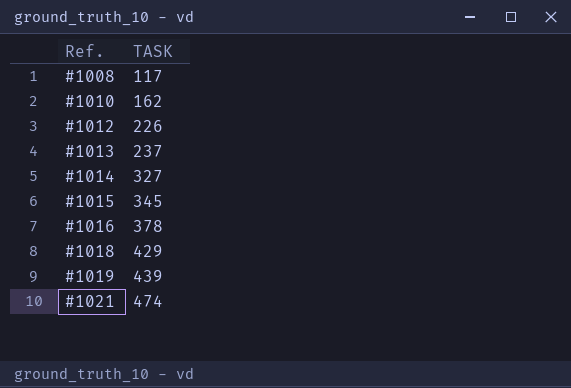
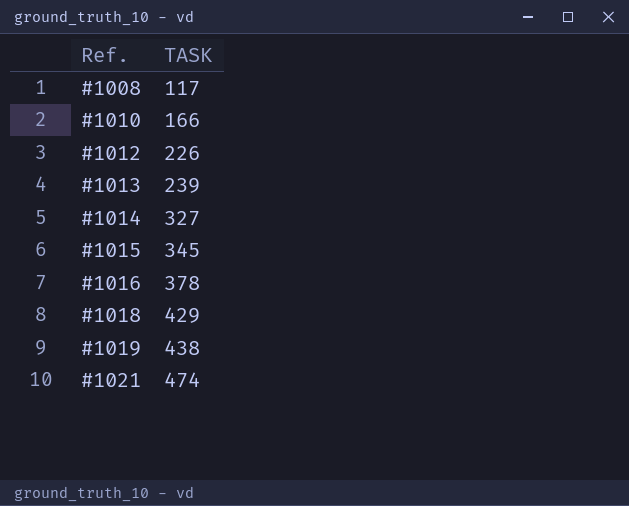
#1010 | TASK: 162 -> 166
#1013 | TASK: 237 -> 239
#1019 | TASK: 439 -> 438

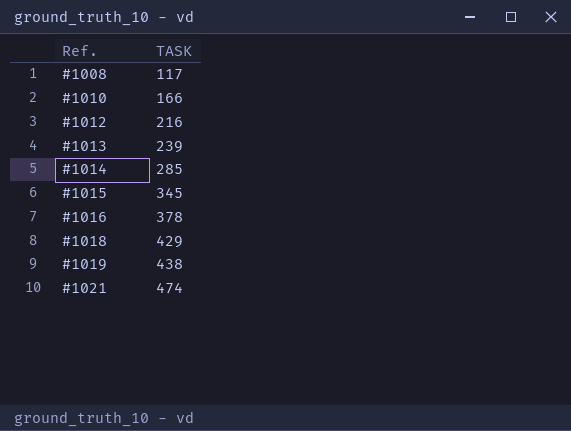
#1012 | TASK: 226 -> 216
#1014 | TASK: 327 -> 285

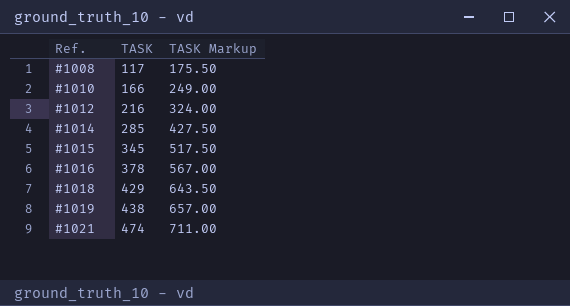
column TASK Markup | formula: none -> [TASK] * 1.5
row #1013: 239 -> none

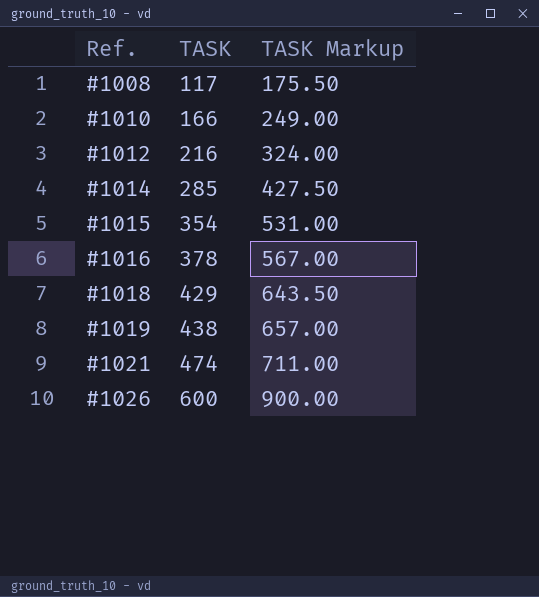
#1015 | TASK: 345 -> 354
#1015 | TASK Markup: 517.50 -> 531.00
row #1026: none -> 600 | 900.00

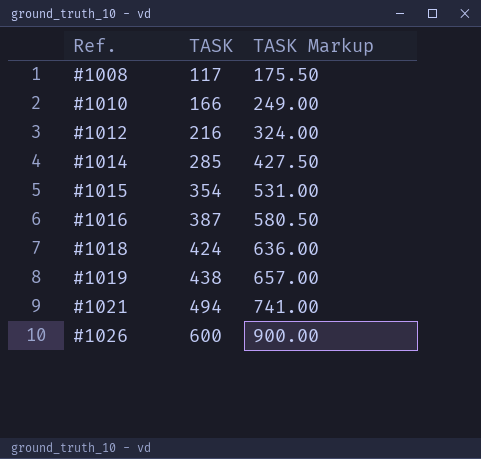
#1016 | TASK: 378 -> 387
#1016 | TASK Markup: 567.00 -> 580.50
#1018 | TASK: 429 -> 424
#1018 | TASK Markup: 643.50 -> 636.00
#1021 | TASK: 474 -> 494
#1021 | TASK Markup: 711.00 -> 741.00

